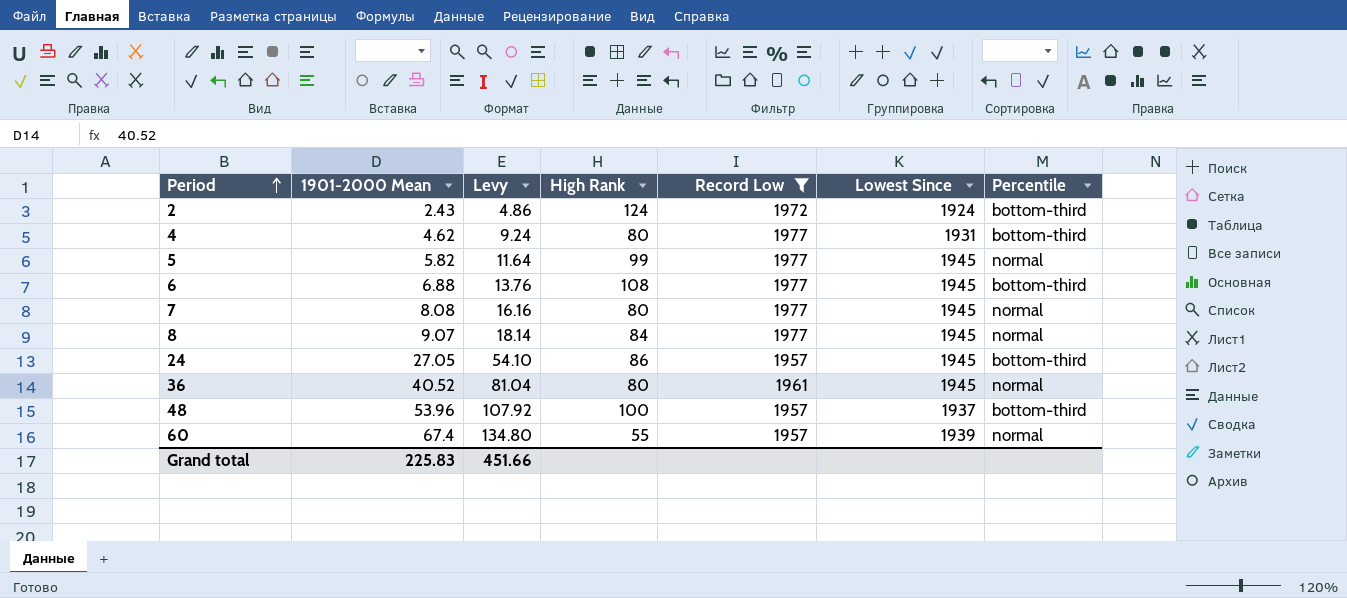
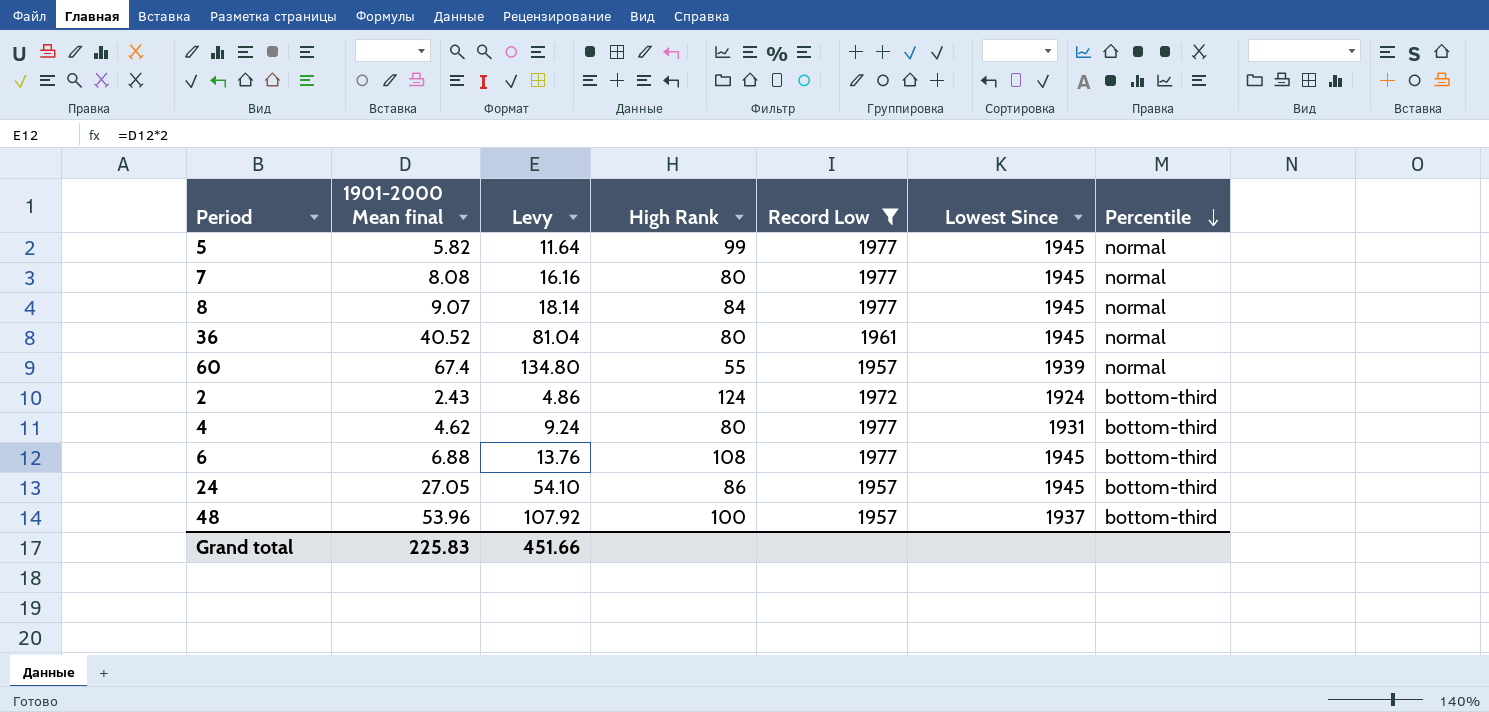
row order: Period ascending -> Percentile descending
column name: 1901-2000 Mean -> 1901-2000 Mean final

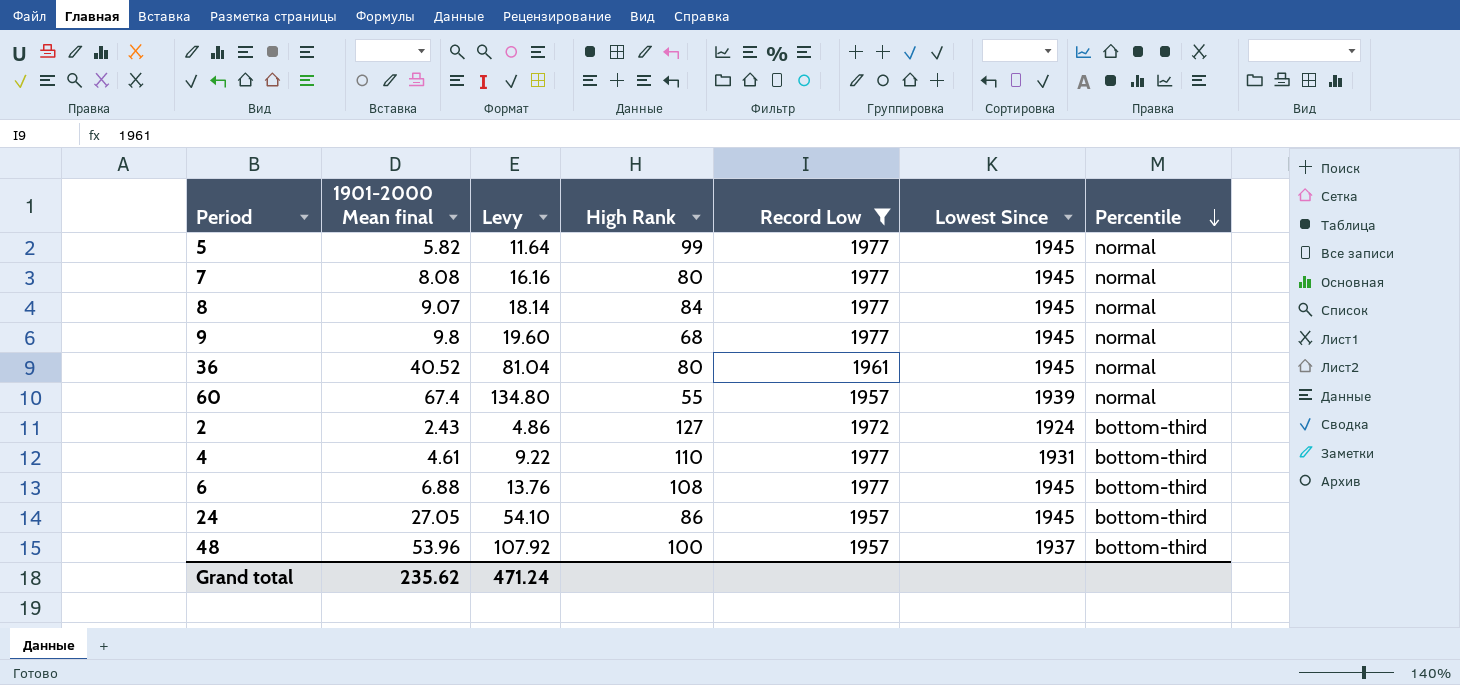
row 9: none -> 9.8 | 19.60 | 68 | 1977 | 1945 | normal
2 | High Rank: 124 -> 127
4 | 1901-2000 Mean final: 4.62 -> 4.61
4 | Levy: 9.24 -> 9.22
4 | High Rank: 80 -> 110
Grand total | 1901-2000 Mean final: 225.83 -> 235.62
Grand total | Levy: 451.66 -> 471.24

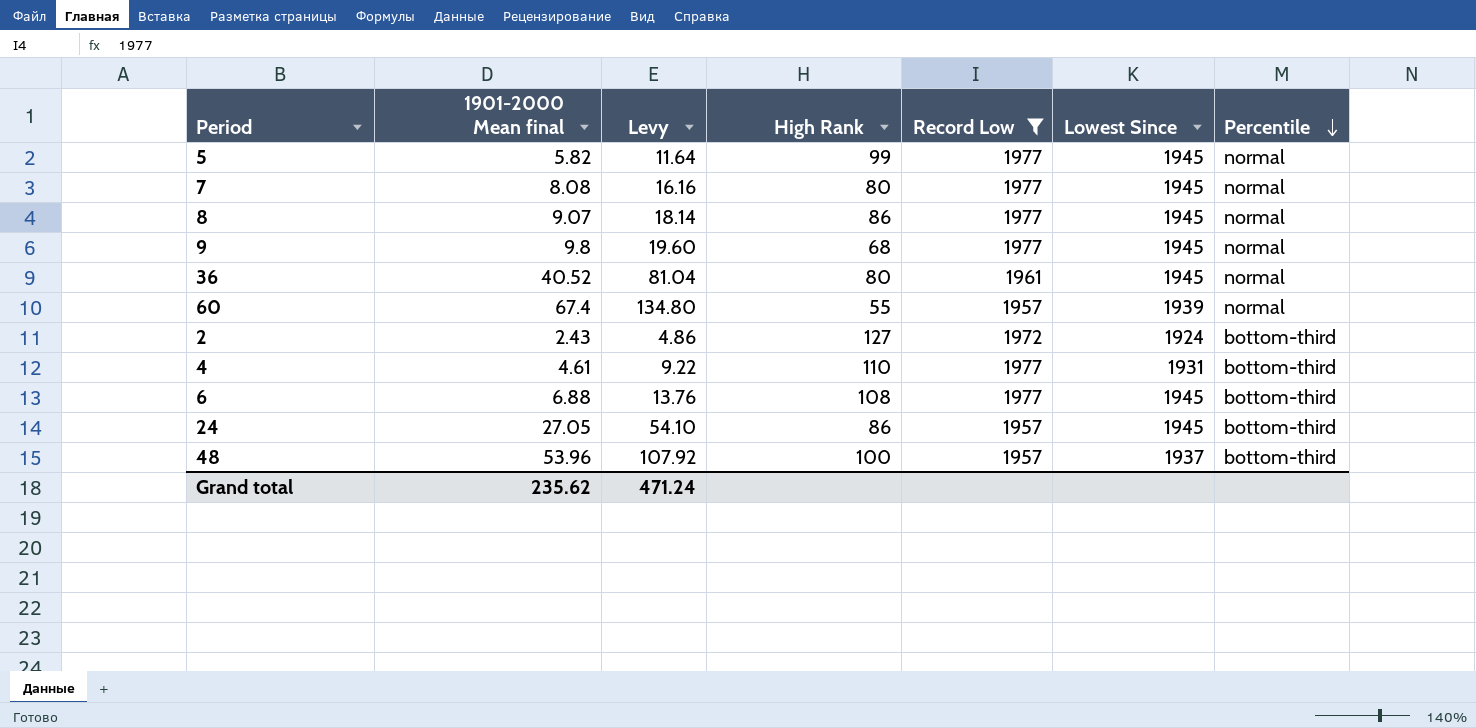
8 | High Rank: 84 -> 86

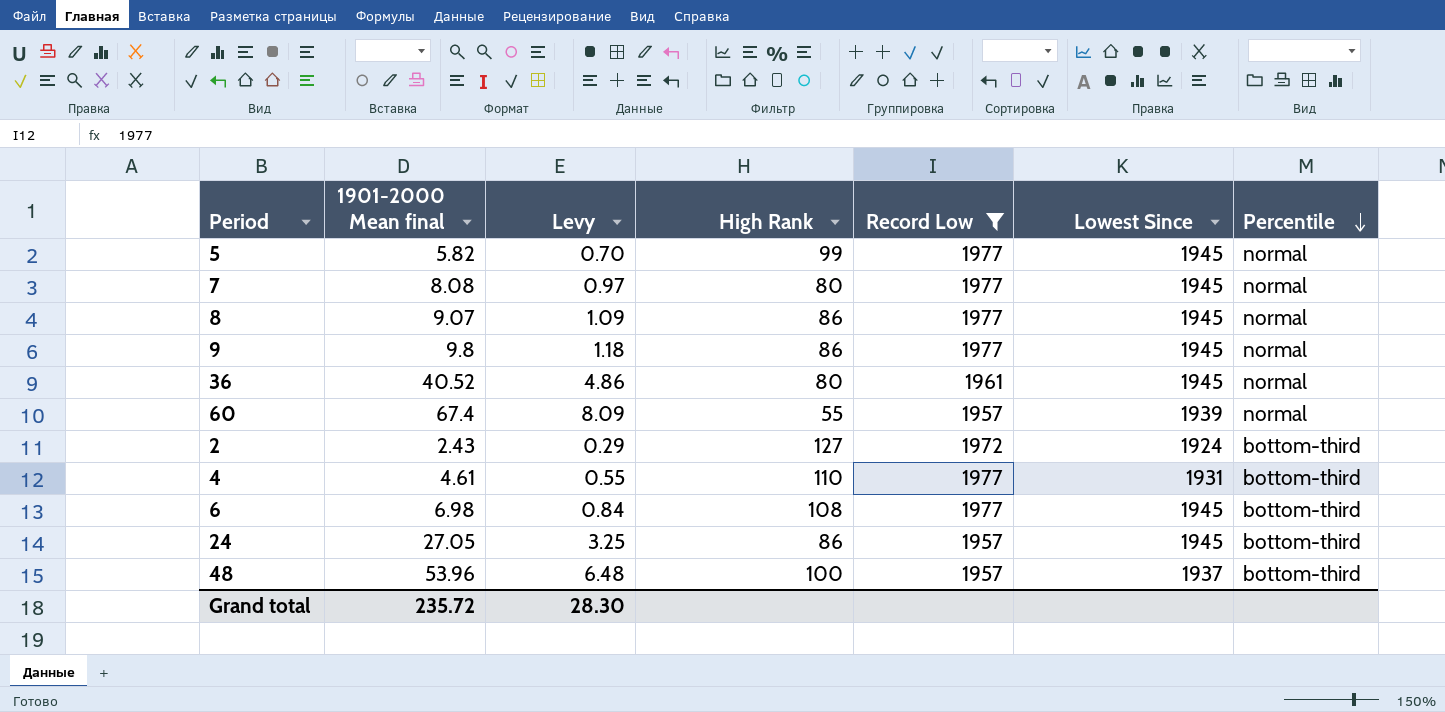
column Levy | formula: [1901-2000 Mean final] * 2 -> [1901-2000 Mean final] * 0.12
9 | High Rank: 68 -> 86
6 | 1901-2000 Mean final: 6.88 -> 6.98
Grand total | 1901-2000 Mean final: 235.62 -> 235.72
Grand total | Levy: 471.24 -> 28.30

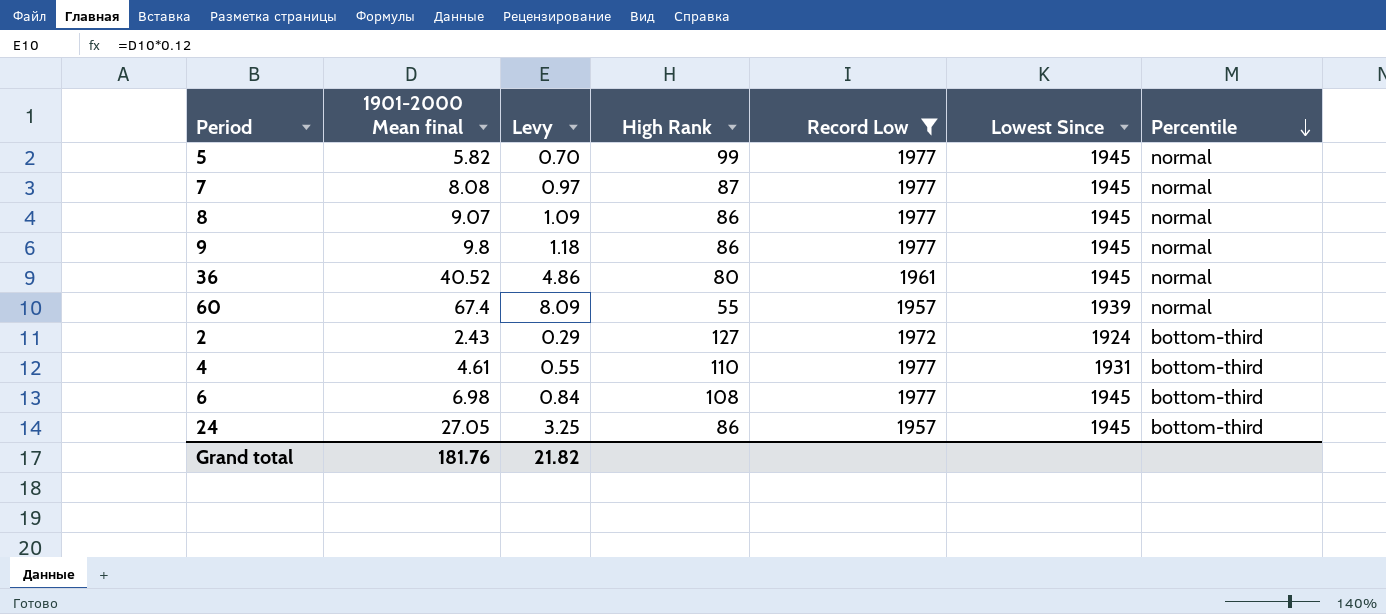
row 48: 53.96 | 6.48 | 100 | 1957 | 1937 | bottom-third -> none
7 | High Rank: 80 -> 87
Grand total | 1901-2000 Mean final: 235.72 -> 181.76
Grand total | Levy: 28.30 -> 21.82

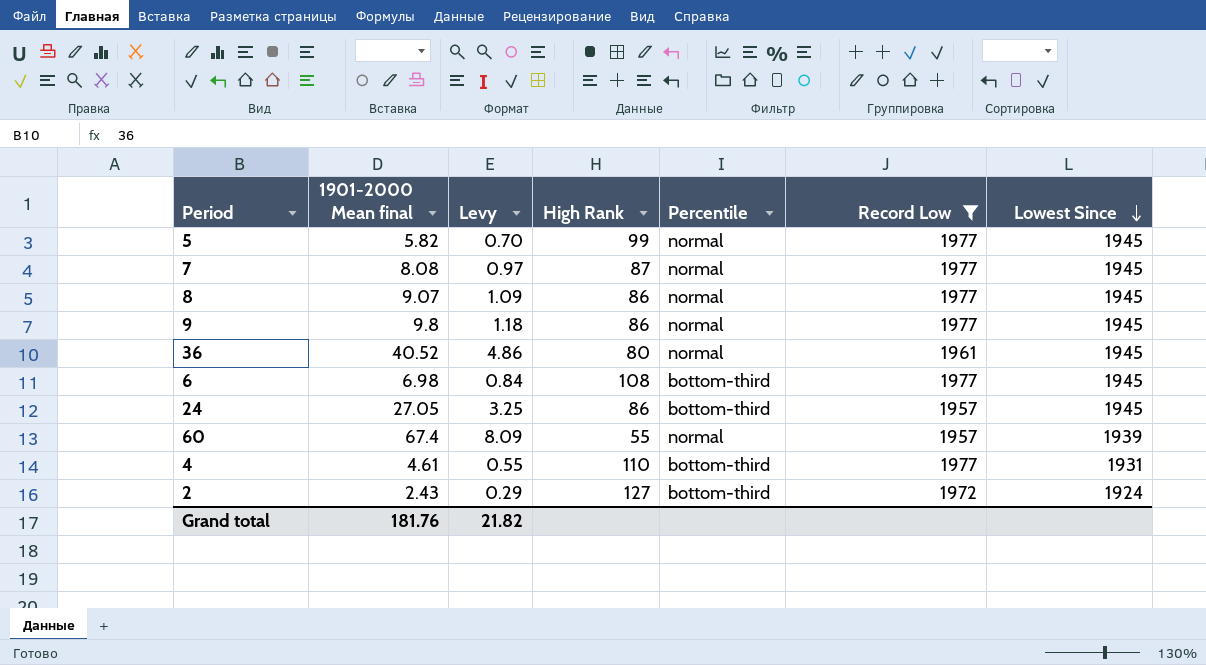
row order: Percentile descending -> Lowest Since descending
column Percentile | position: 7 -> 5

